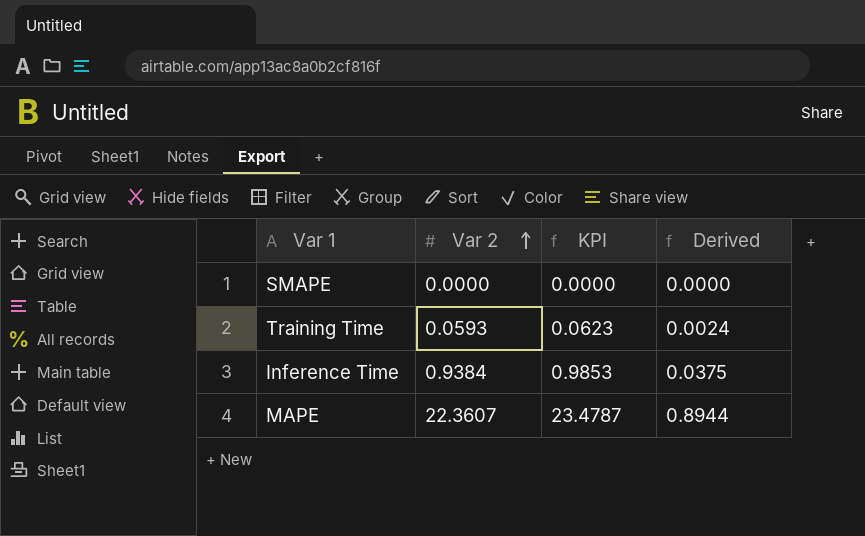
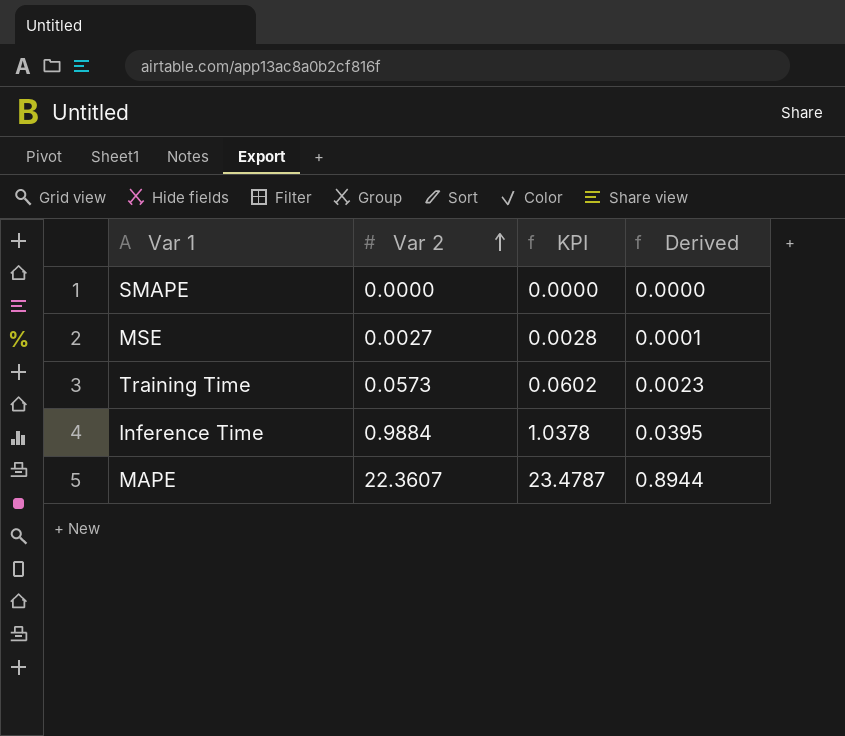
row MSE: none -> 0.0027 | 0.0028 | 0.0001
Training Time | Var 2: 0.0593 -> 0.0573
Training Time | KPI: 0.0623 -> 0.0602
Training Time | Derived: 0.0024 -> 0.0023
Inference Time | Var 2: 0.9384 -> 0.9884
Inference Time | KPI: 0.9853 -> 1.0378
Inference Time | Derived: 0.0375 -> 0.0395

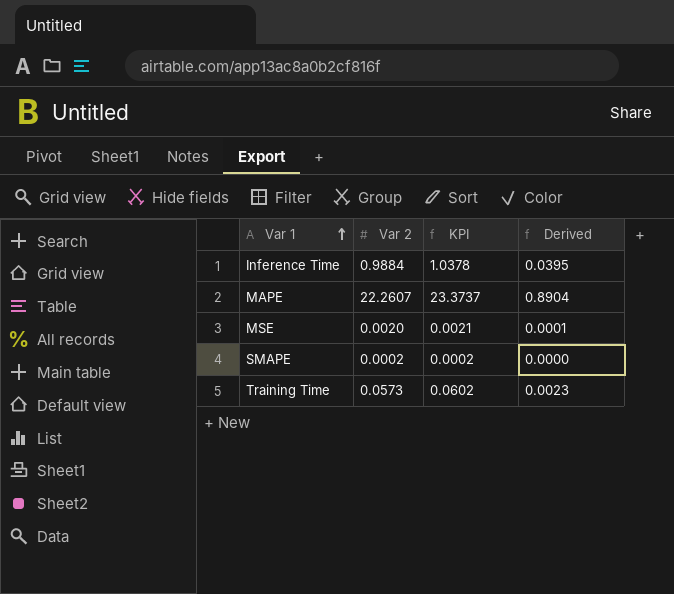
row order: Var 2 ascending -> Var 1 ascending
MAPE | Var 2: 22.3607 -> 22.2607
MAPE | KPI: 23.4787 -> 23.3737
MAPE | Derived: 0.8944 -> 0.8904
MSE | Var 2: 0.0027 -> 0.0020
MSE | KPI: 0.0028 -> 0.0021
SMAPE | Var 2: 0.0000 -> 0.0002
SMAPE | KPI: 0.0000 -> 0.0002

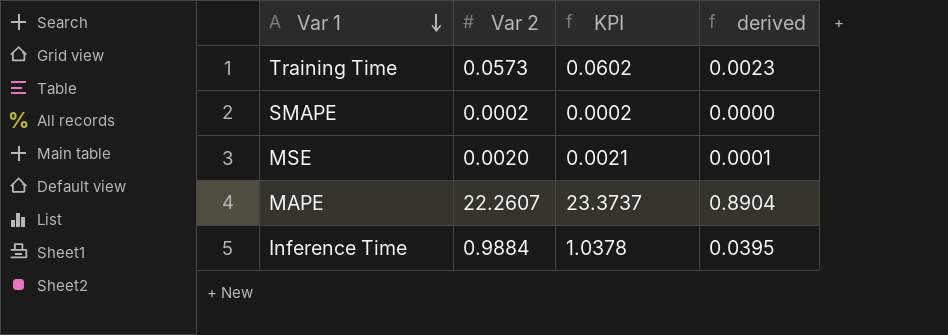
row order: Var 1 ascending -> Var 1 descending
column name: Derived -> derived

